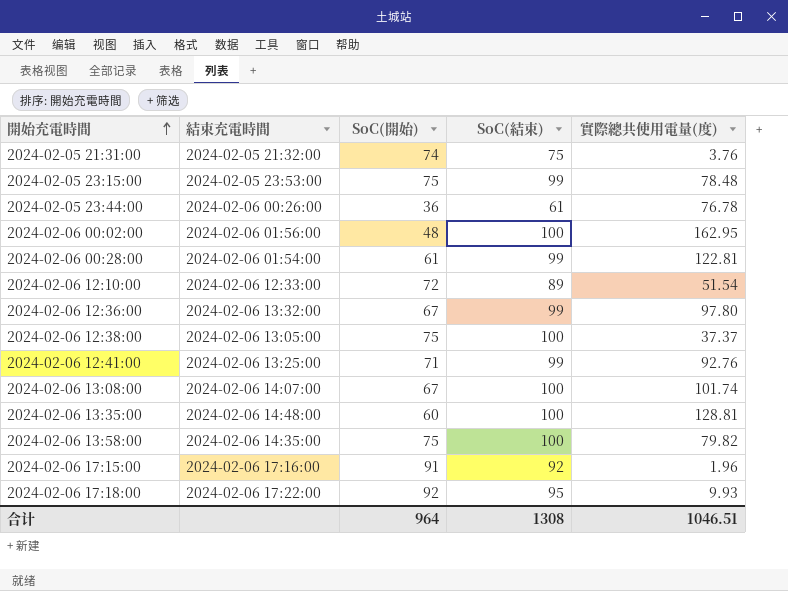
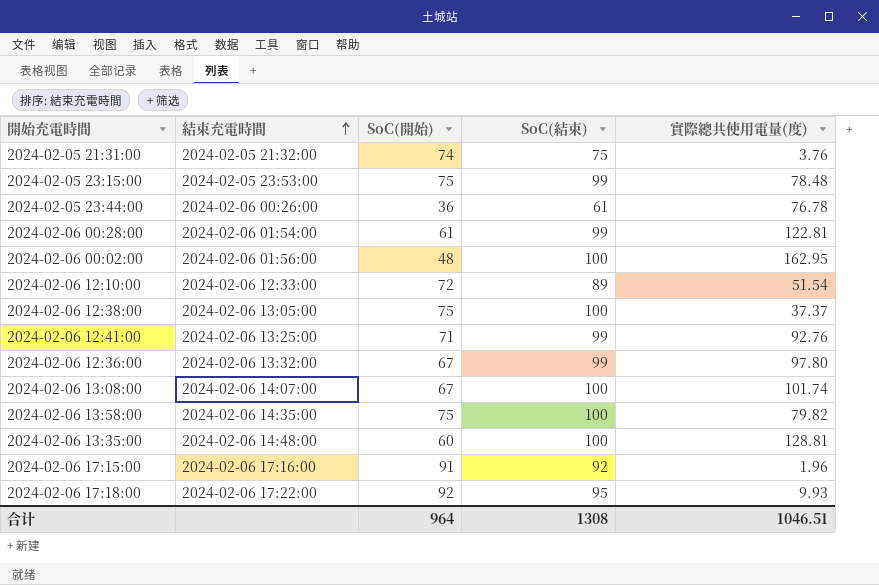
row order: 開始充電時間 ascending -> 結束充電時間 ascending

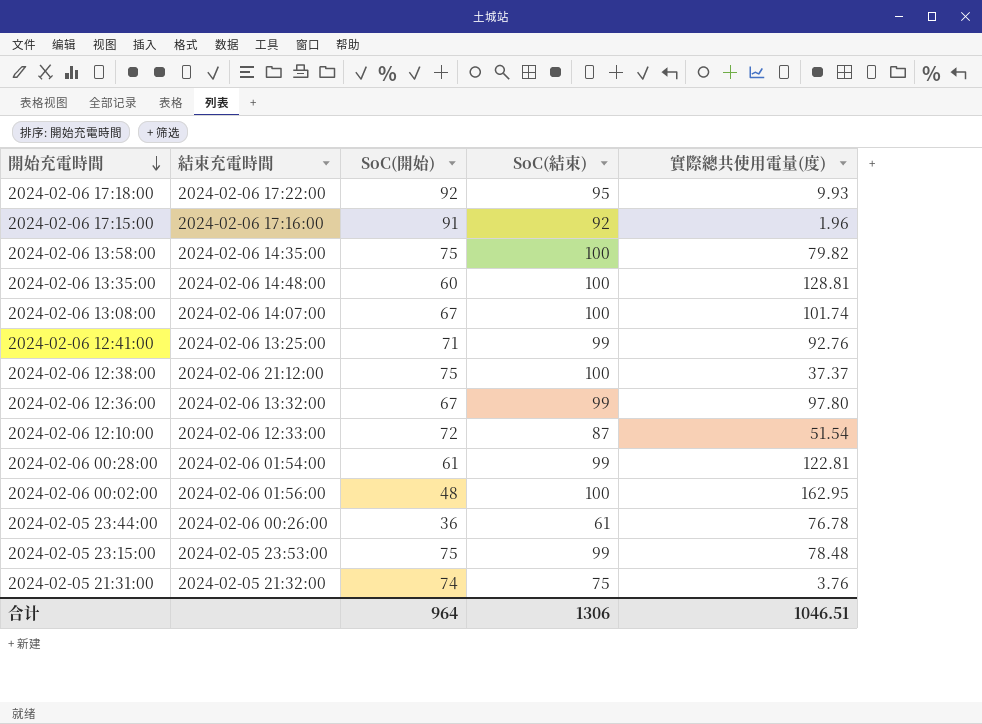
row order: 結束充電時間 ascending -> 開始充電時間 descending
2024-02-06 12:38:00 | 結束充電時間: 2024-02-06 13:05:00 -> 2024-02-06 21:12:00
2024-02-06 12:10:00 | SoC(結束): 89 -> 87
合计 | SoC(結束): 1308 -> 1306

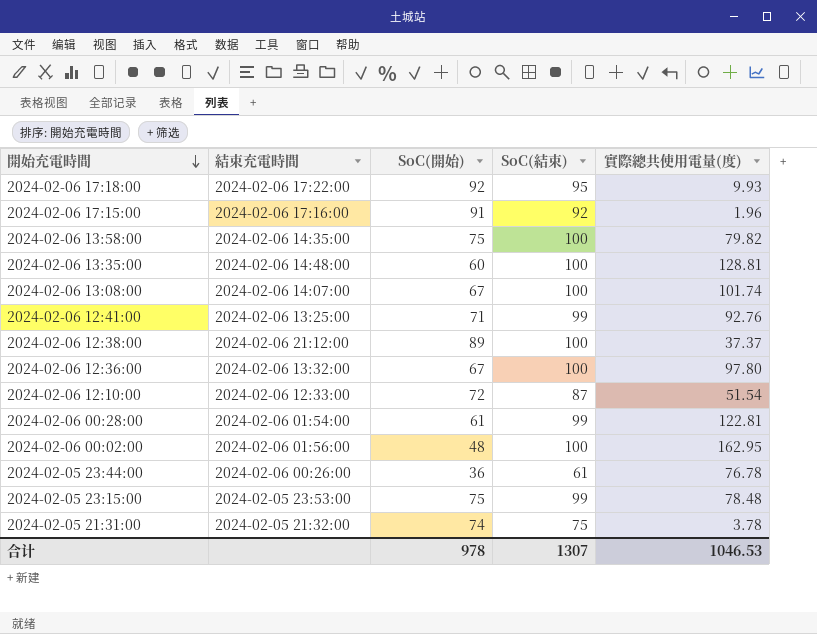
2024-02-06 12:38:00 | SoC(開始): 75 -> 89
2024-02-06 12:36:00 | SoC(結束): 99 -> 100
2024-02-05 21:31:00 | 實際總共使用電量(度): 3.76 -> 3.78
合计 | SoC(開始): 964 -> 978
合计 | SoC(結束): 1306 -> 1307
合计 | 實際總共使用電量(度): 1046.51 -> 1046.53

